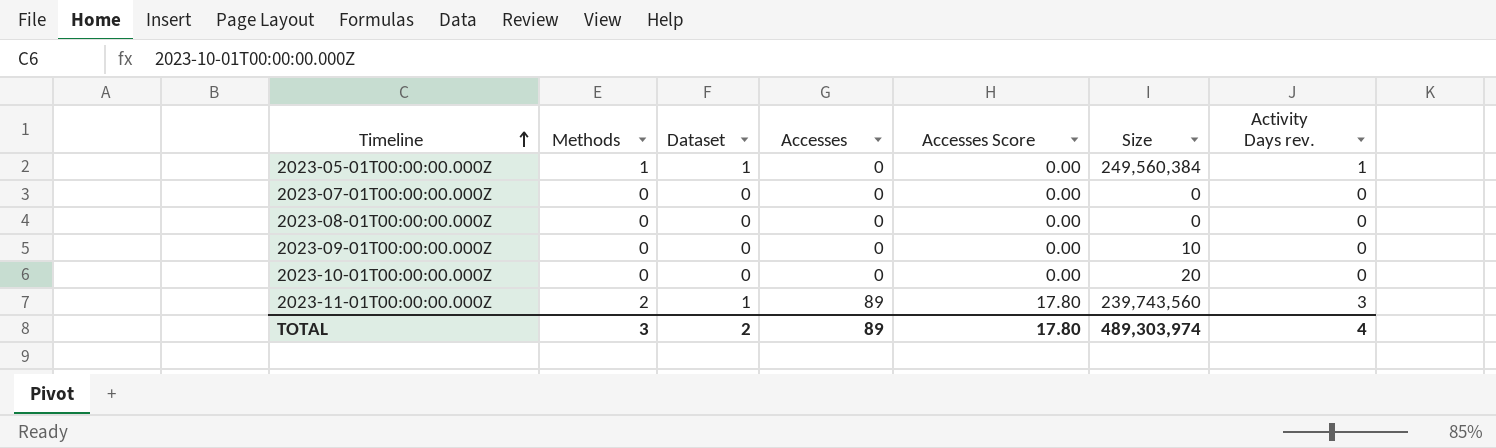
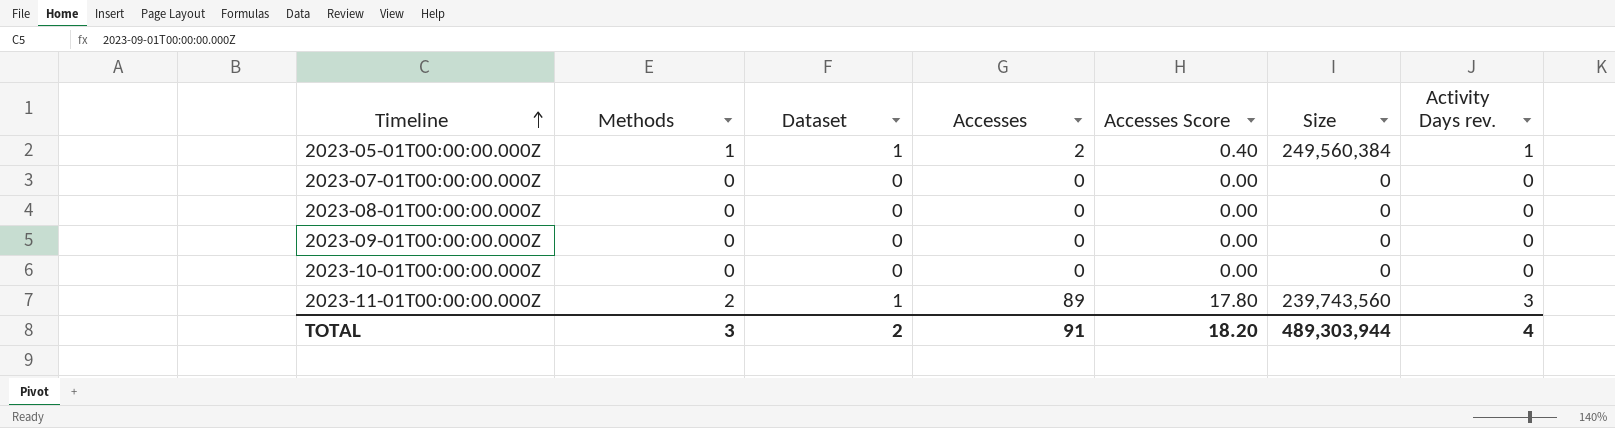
2023-05-01T00:00:00.000Z | Accesses: 0 -> 2
2023-05-01T00:00:00.000Z | Accesses Score: 0.00 -> 0.40
2023-09-01T00:00:00.000Z | Size: 10 -> 0
2023-10-01T00:00:00.000Z | Size: 20 -> 0
TOTAL | Accesses: 89 -> 91
TOTAL | Accesses Score: 17.80 -> 18.20
TOTAL | Size: 489,303,974 -> 489,303,944

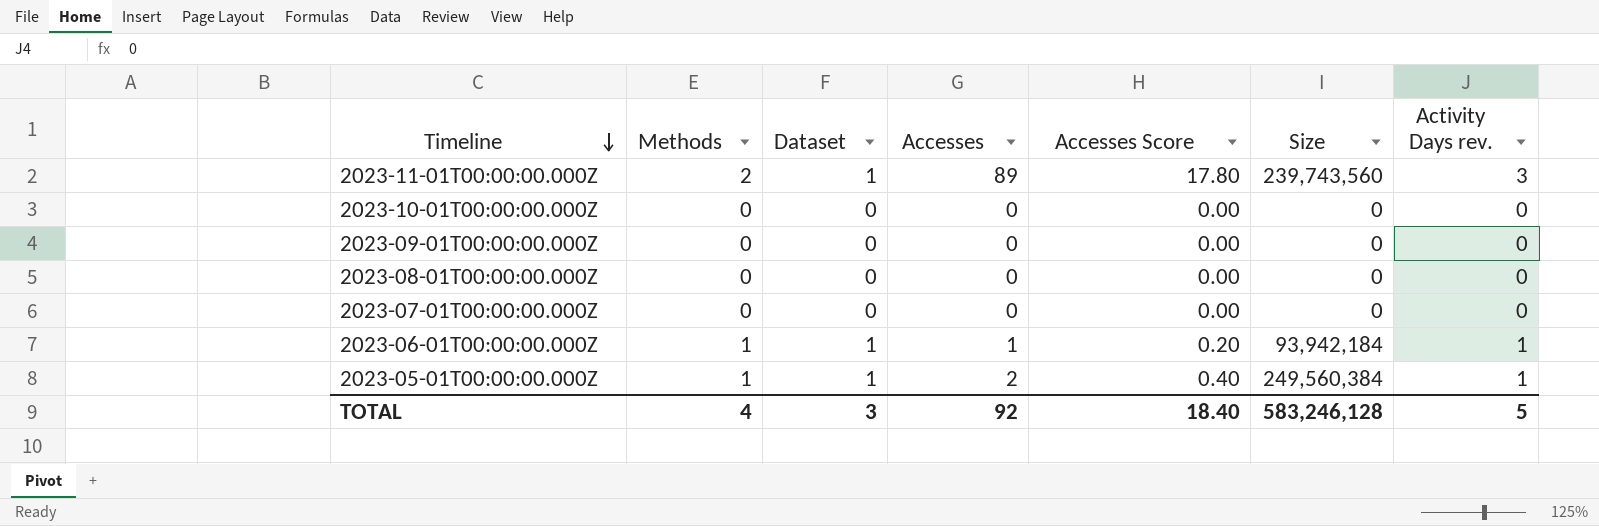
row order: Timeline ascending -> Timeline descending
row 2023-06-01T00:00:00.000Z: none -> 1 | 1 | 1 | 0.20 | 93,942,184 | 1
TOTAL | Methods: 3 -> 4
TOTAL | Dataset: 2 -> 3
TOTAL | Accesses: 91 -> 92
TOTAL | Accesses Score: 18.20 -> 18.40
TOTAL | Size: 489,303,944 -> 583,246,128
TOTAL | Activity Days rev.: 4 -> 5

